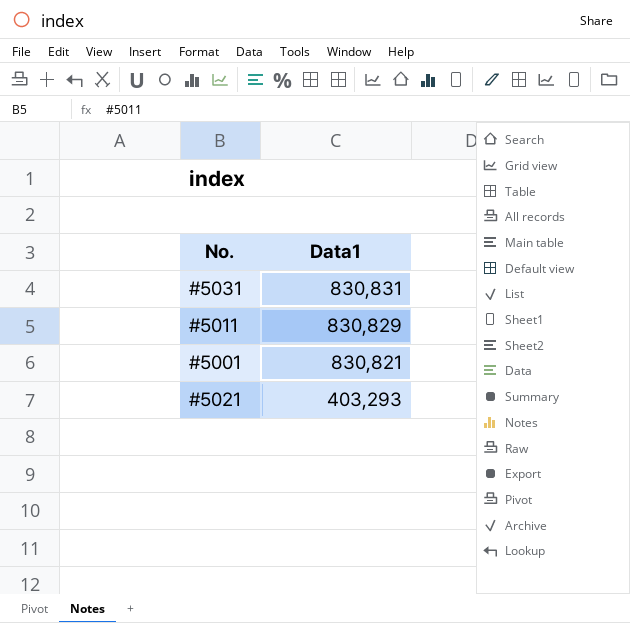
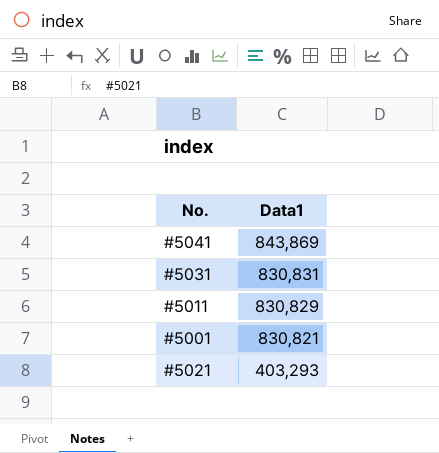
row #5041: none -> 843,869

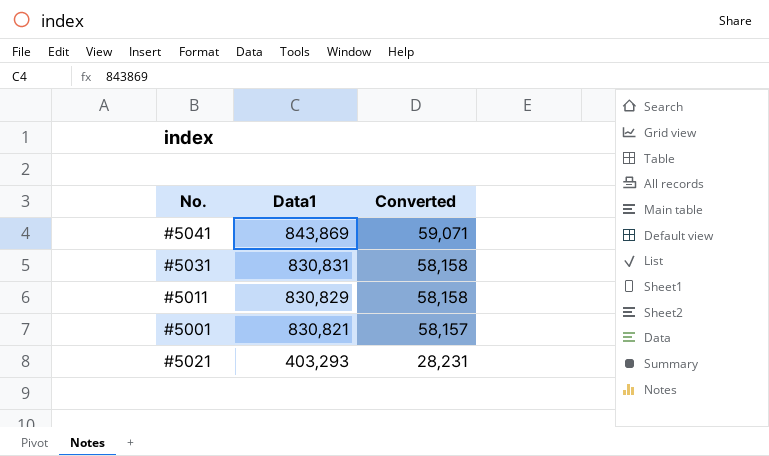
column Converted | formula: none -> [Data1] * 0.07

